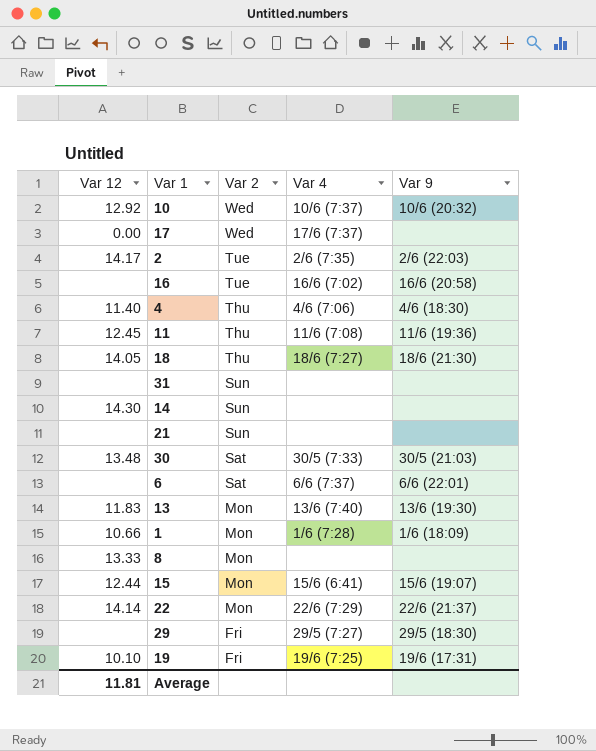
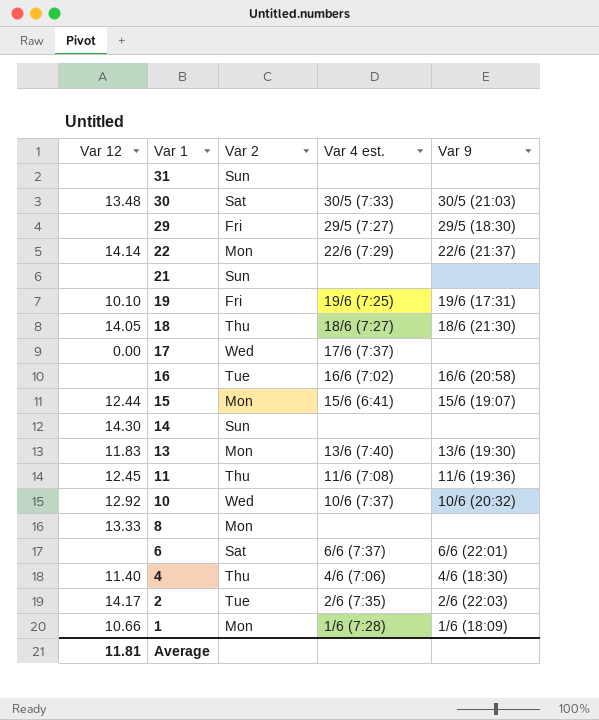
row order: Var 2 descending -> Var 1 descending
column name: Var 4 -> Var 4 est.

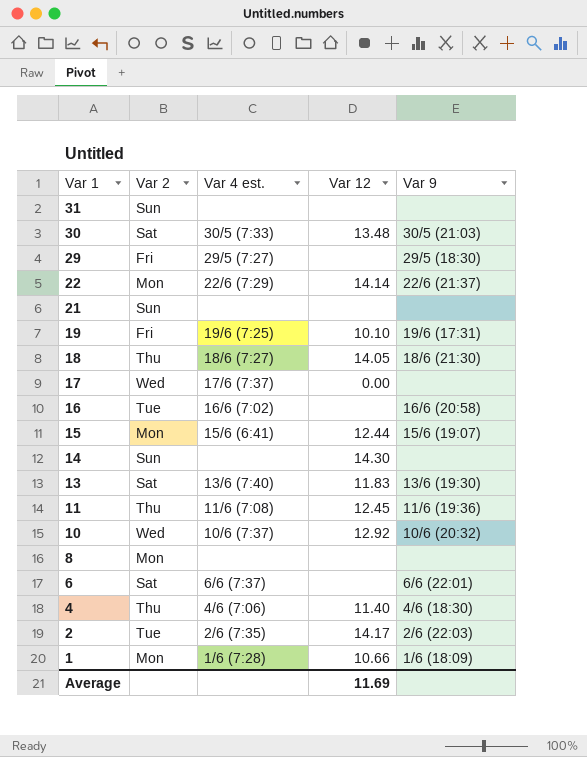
column Var 12 | position: 1 -> 4
13 | Var 2: Mon -> Sat
8 | Var 12: 13.33 -> none
Average | Var 12: 11.81 -> 11.69

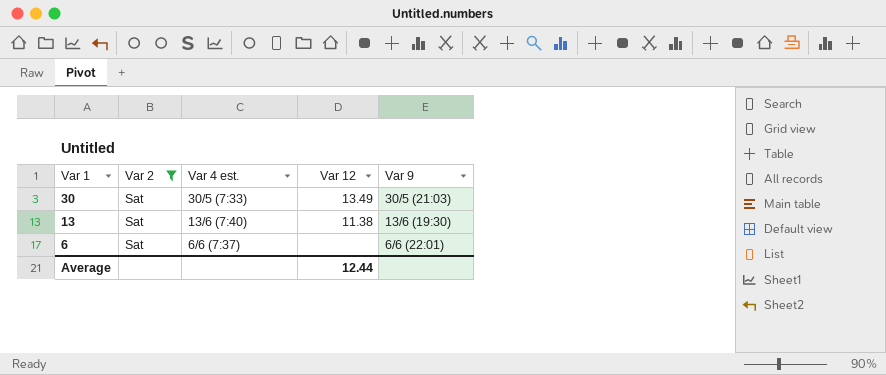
filter: none -> Var 2 = Sat
30 | Var 12: 13.48 -> 13.49
13 | Var 12: 11.83 -> 11.38
Average | Var 12: 11.69 -> 12.44

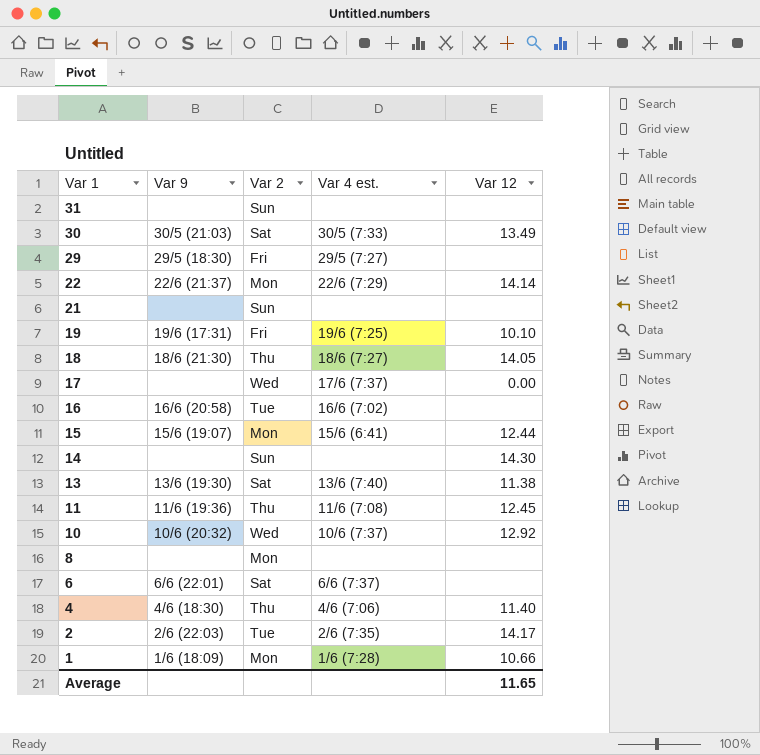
filter: Var 2 = Sat -> none
column Var 9 | position: 5 -> 2
Average | Var 12: 12.44 -> 11.65

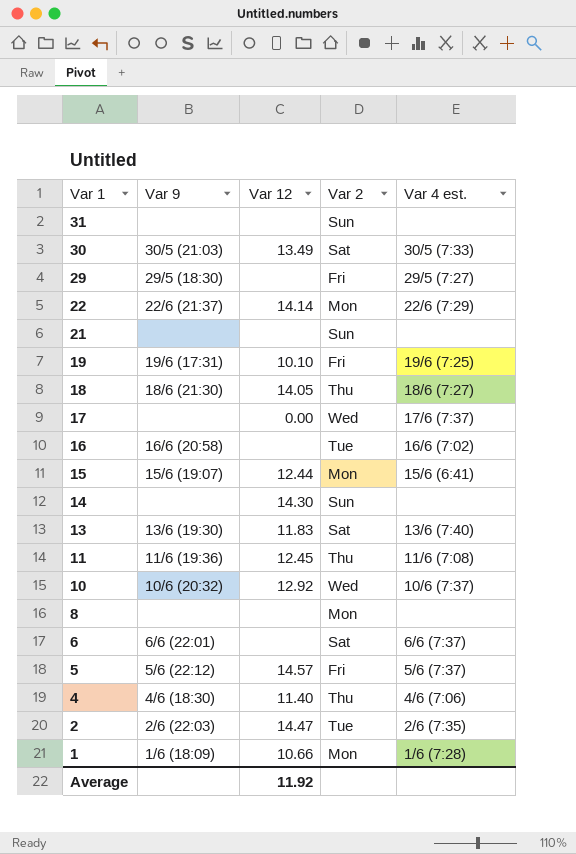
column Var 12 | position: 5 -> 3
13 | Var 12: 11.38 -> 11.83
row 5: none -> 5/6 (22:12) | 14.57 | Fri | 5/6 (7:37)
2 | Var 12: 14.17 -> 14.47
Average | Var 12: 11.65 -> 11.92

